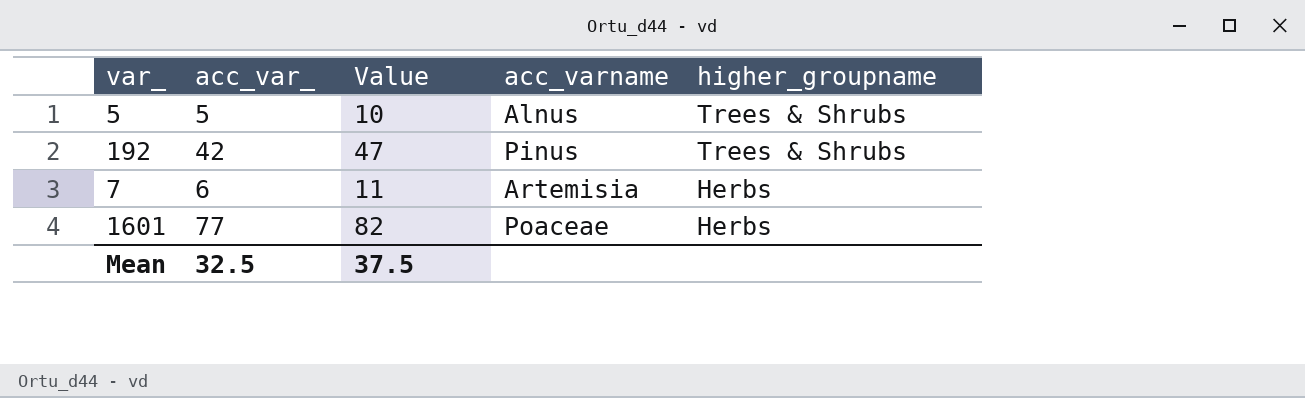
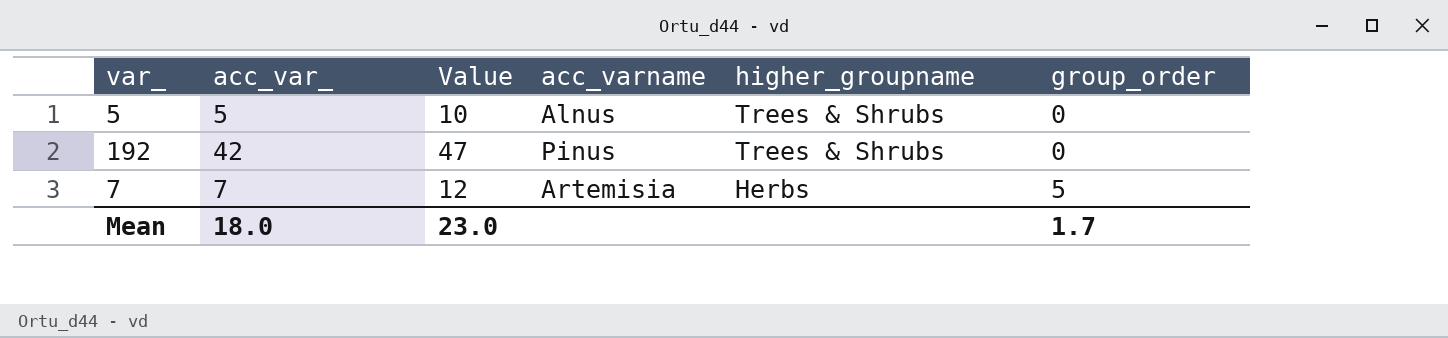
column group_order | position: none -> 6
row 1601: 77 | 82 | Poaceae | Herbs -> none
7 | acc_var_: 6 -> 7
7 | Value: 11 -> 12
Mean | acc_var_: 32.5 -> 18.0
Mean | Value: 37.5 -> 23.0

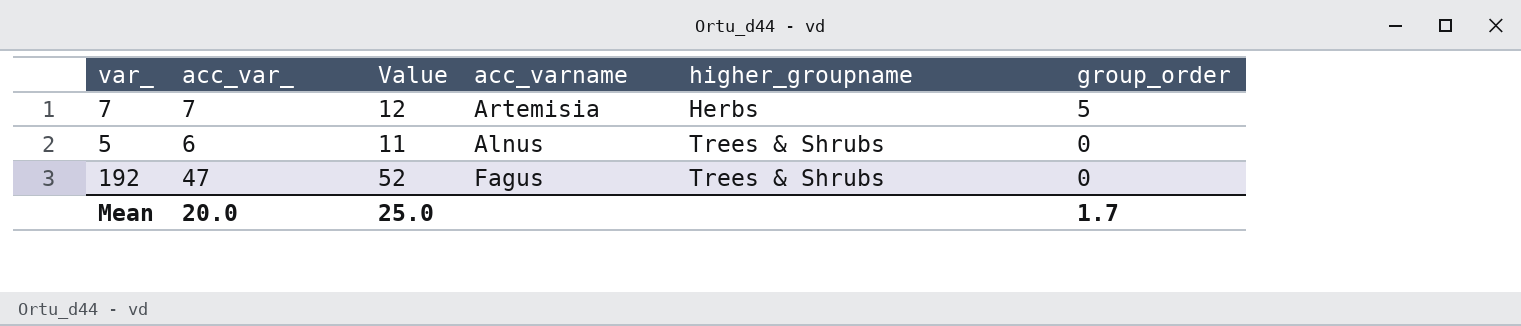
row order: higher_groupname descending -> higher_groupname ascending
5 | acc_var_: 5 -> 6
5 | Value: 10 -> 11
192 | acc_var_: 42 -> 47
192 | Value: 47 -> 52
192 | acc_varname: Pinus -> Fagus
Mean | acc_var_: 18.0 -> 20.0
Mean | Value: 23.0 -> 25.0

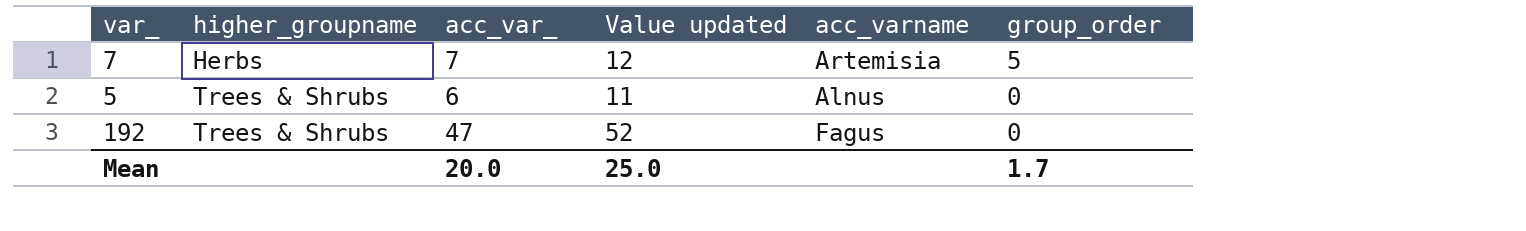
column higher_groupname | position: 5 -> 2
column name: Value -> Value updated

